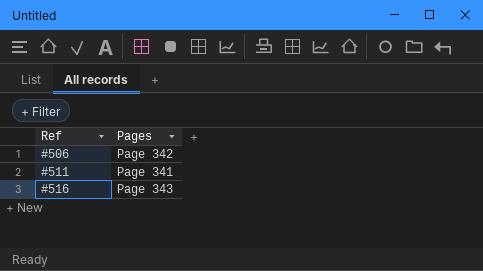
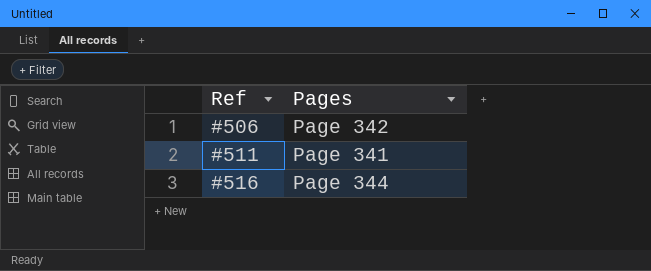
#516 | Pages: Page 343 -> Page 344

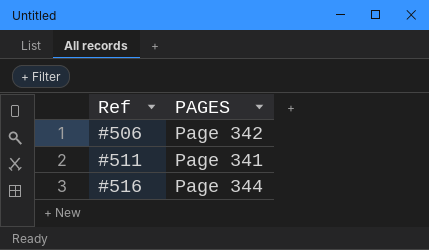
column name: Pages -> PAGES

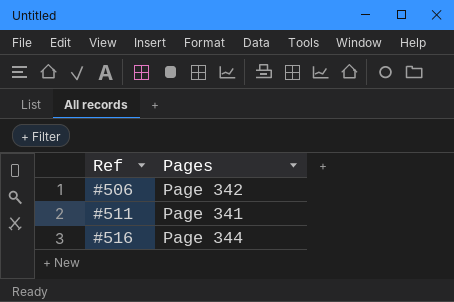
column name: PAGES -> Pages

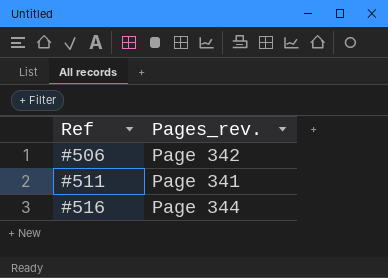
column name: Pages -> Pages_rev.

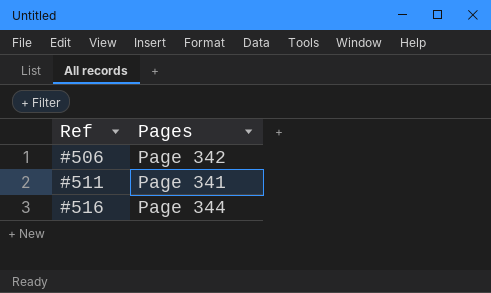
column name: Pages_rev. -> Pages

